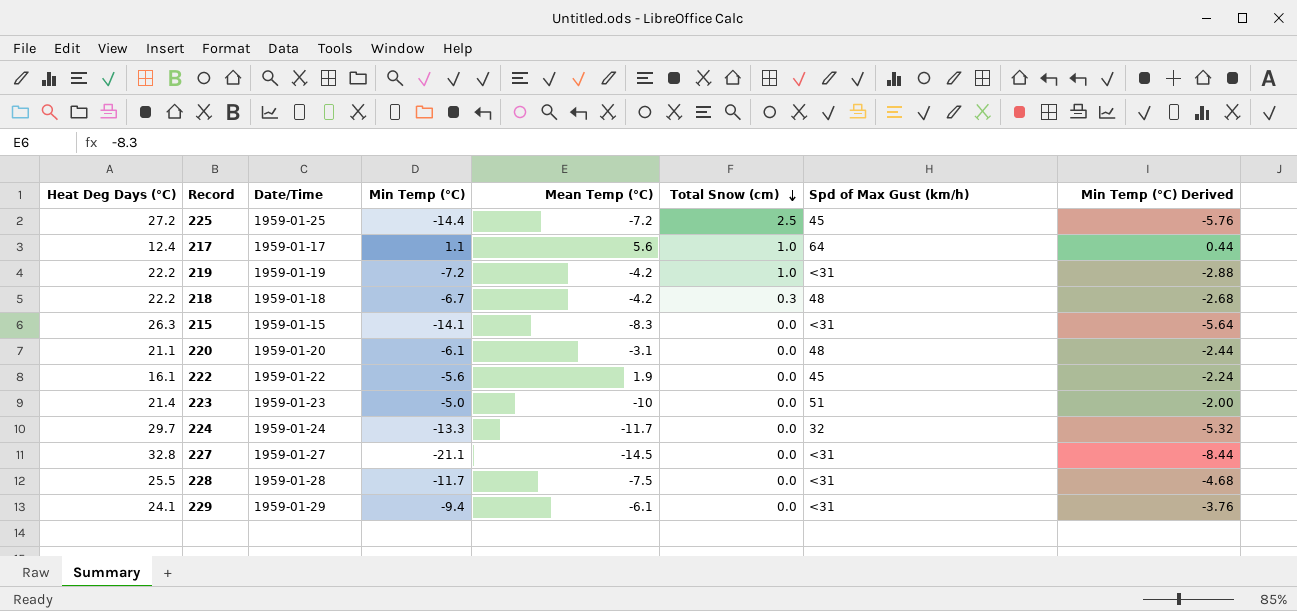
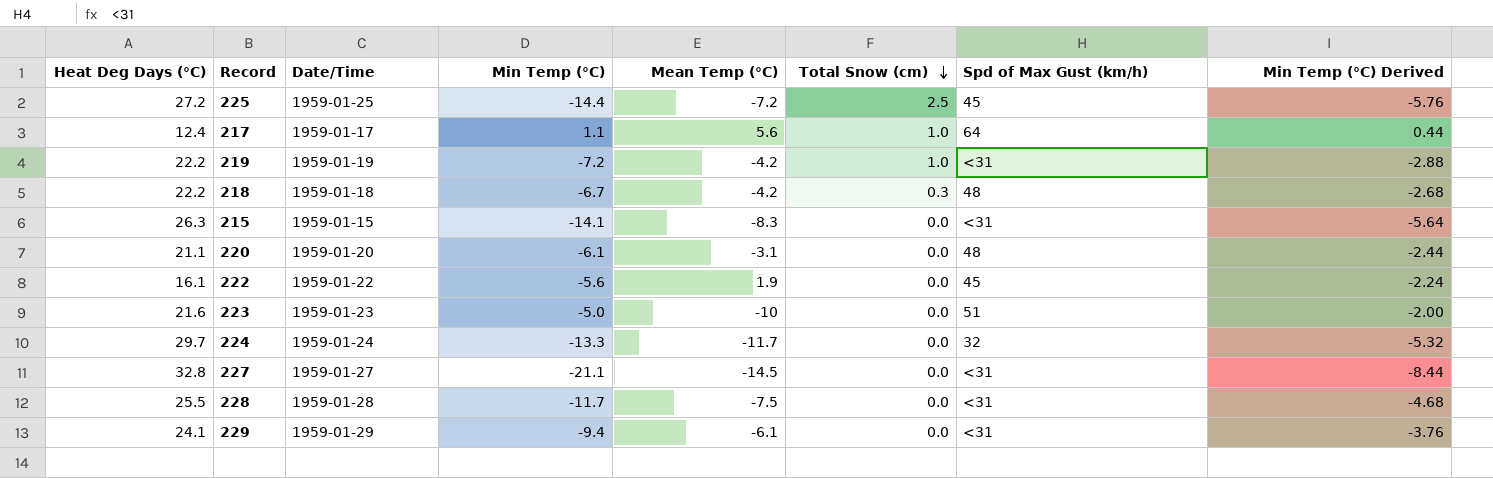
223 | Heat Deg Days (°C): 21.4 -> 21.6

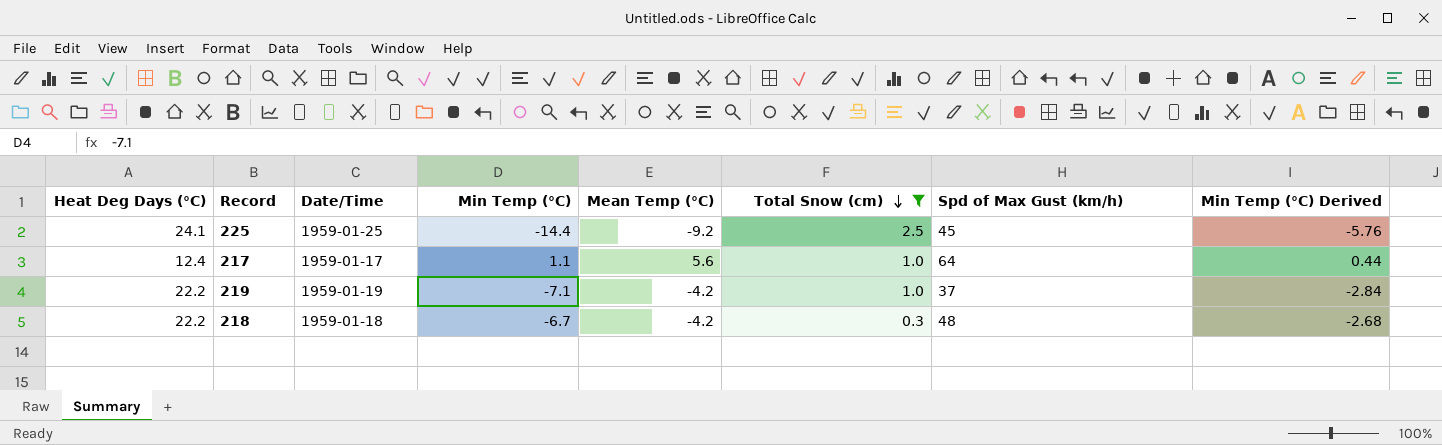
filter: none -> Total Snow (cm) != 0.0
225 | Heat Deg Days (°C): 27.2 -> 24.1
225 | Mean Temp (°C): -7.2 -> -9.2
219 | Min Temp (°C): -7.2 -> -7.1
219 | Spd of Max Gust (km/h): <31 -> 37
219 | Min Temp (°C) Derived: -2.88 -> -2.84

